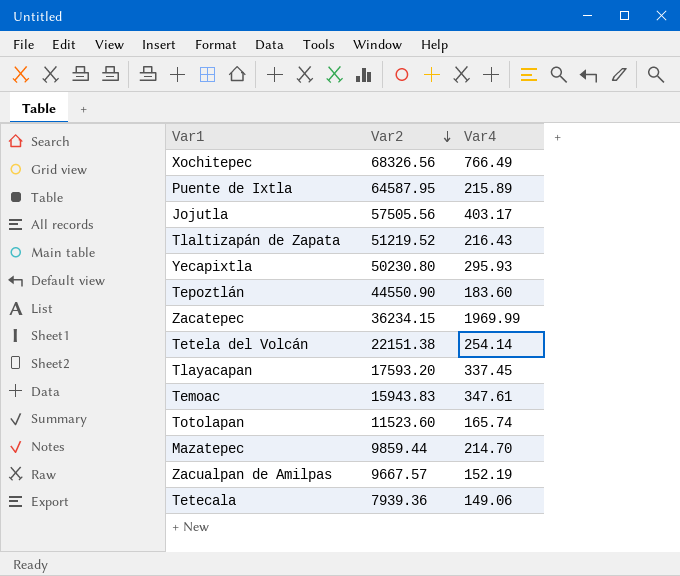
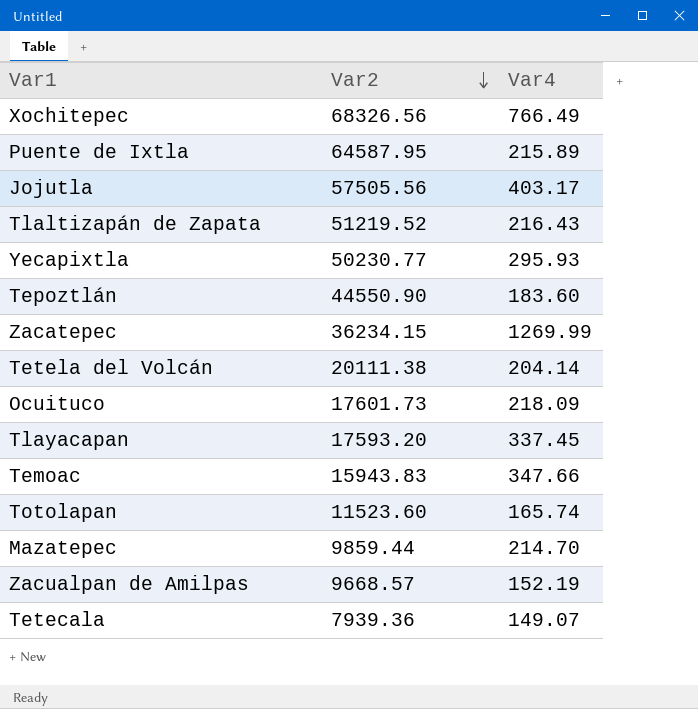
Yecapixtla | Var2: 50230.80 -> 50230.77
Zacatepec | Var4: 1969.99 -> 1269.99
Tetela del Volcán | Var2: 22151.38 -> 20111.38
Tetela del Volcán | Var4: 254.14 -> 204.14
row Ocuituco: none -> 17601.73 | 218.09
Temoac | Var4: 347.61 -> 347.66
Zacualpan de Amilpas | Var2: 9667.57 -> 9668.57
Tetecala | Var4: 149.06 -> 149.07

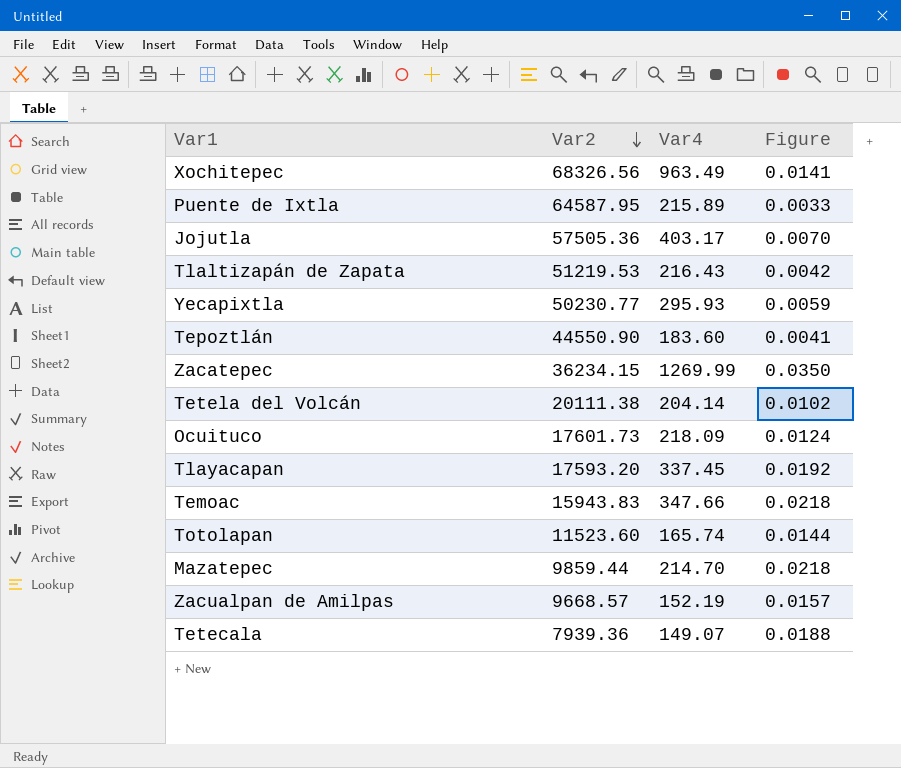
column Figure | formula: none -> [Var4] / [Var2]
Xochitepec | Var4: 766.49 -> 963.49
Jojutla | Var2: 57505.56 -> 57505.36
Tlaltizapán de Zapata | Var2: 51219.52 -> 51219.53

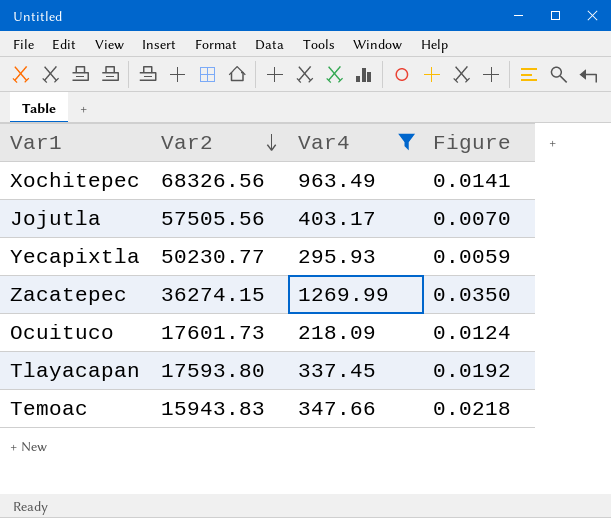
filter: none -> Var4 >= 218.09
Jojutla | Var2: 57505.36 -> 57505.56
Zacatepec | Var2: 36234.15 -> 36274.15
Tlayacapan | Var2: 17593.20 -> 17593.80

